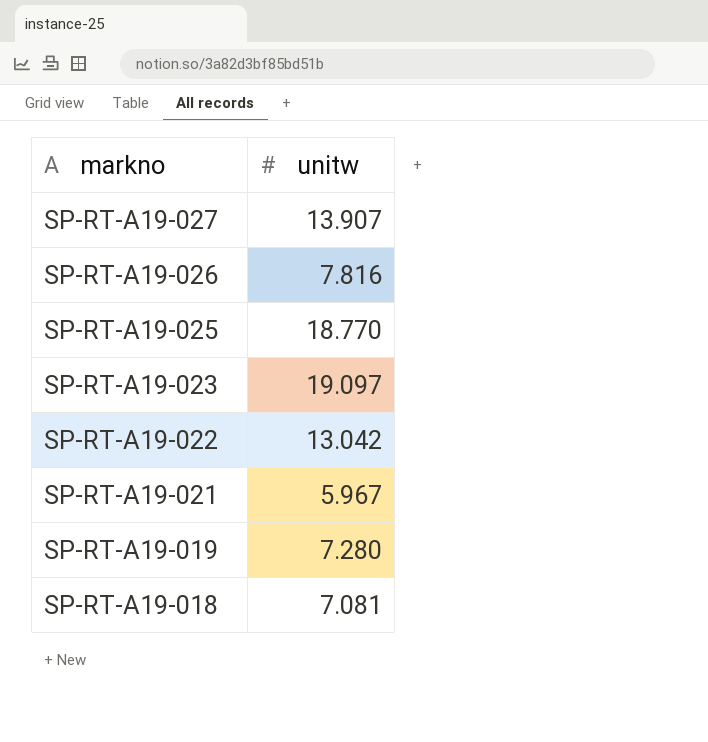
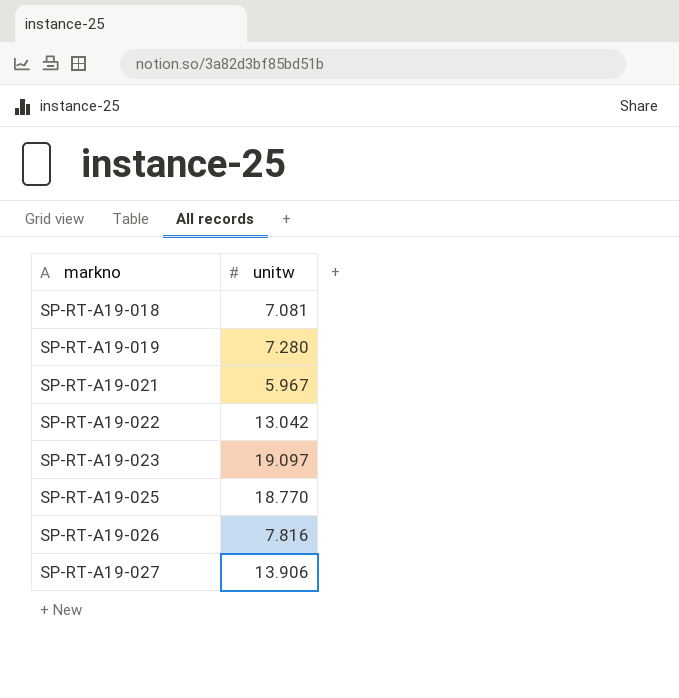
row order: markno descending -> markno ascending
SP-RT-A19-027 | unitw: 13.907 -> 13.906

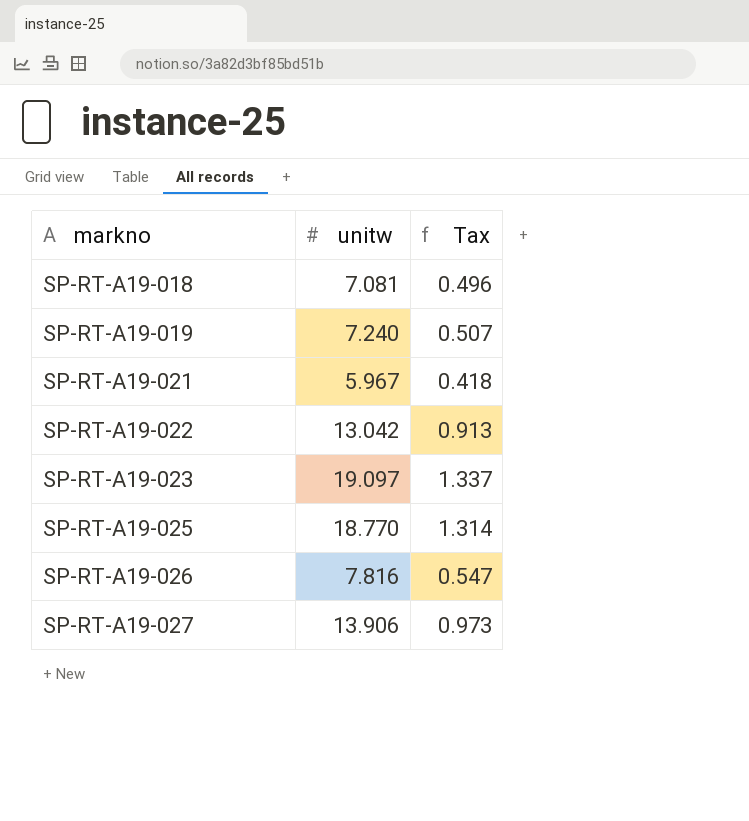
column Tax | formula: none -> [unitw] * 0.07
SP-RT-A19-019 | unitw: 7.280 -> 7.240

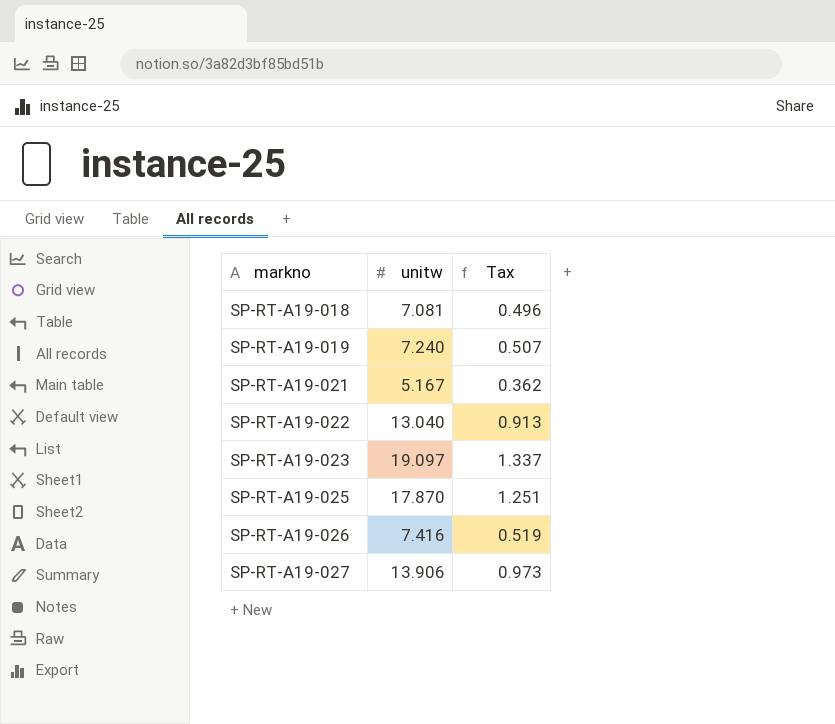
SP-RT-A19-021 | unitw: 5.967 -> 5.167
SP-RT-A19-021 | Tax: 0.418 -> 0.362
SP-RT-A19-022 | unitw: 13.042 -> 13.040
SP-RT-A19-025 | unitw: 18.770 -> 17.870
SP-RT-A19-025 | Tax: 1.314 -> 1.251
SP-RT-A19-026 | unitw: 7.816 -> 7.416
SP-RT-A19-026 | Tax: 0.547 -> 0.519

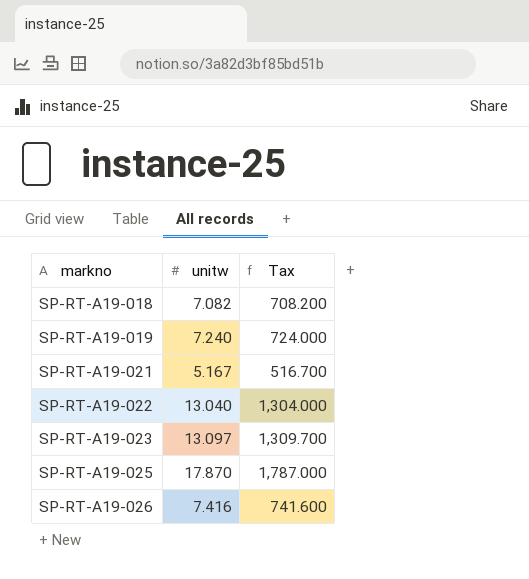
column Tax | formula: [unitw] * 0.07 -> [unitw] * 100
row SP-RT-A19-027: 13.906 | 0.973 -> none
SP-RT-A19-018 | unitw: 7.081 -> 7.082
SP-RT-A19-023 | unitw: 19.097 -> 13.097

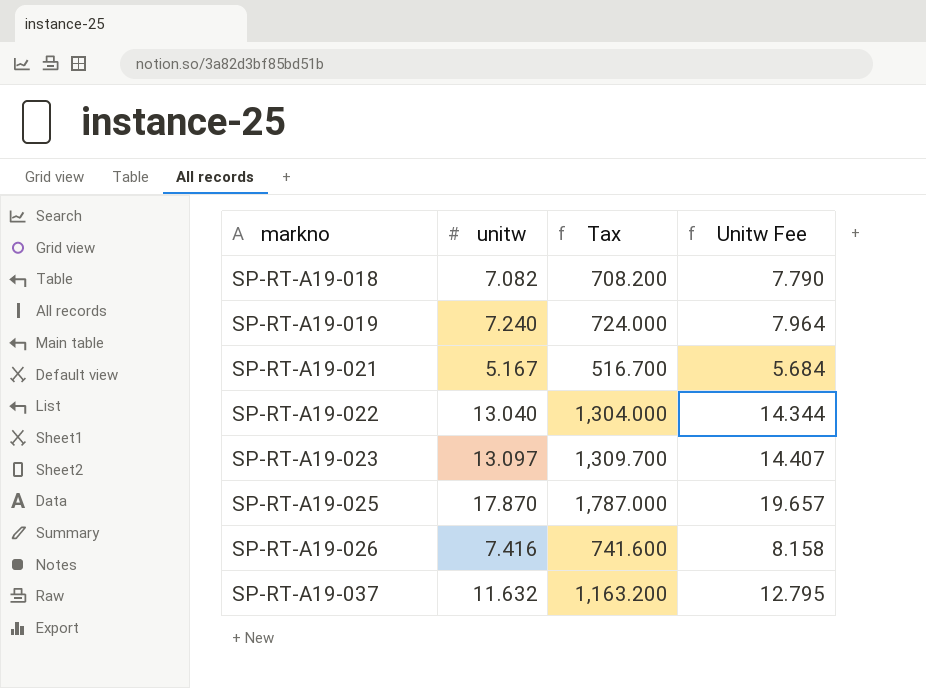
column Unitw Fee | formula: none -> [unitw] * 1.1
row SP-RT-A19-037: none -> 11.632 | 1,163.200 | 12.795

